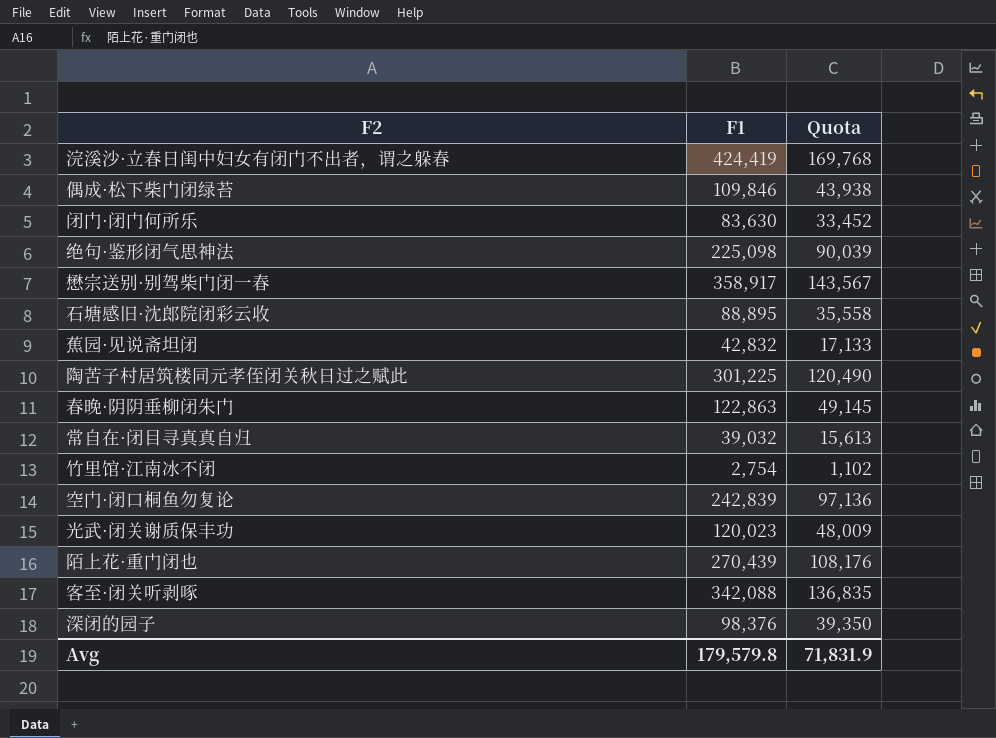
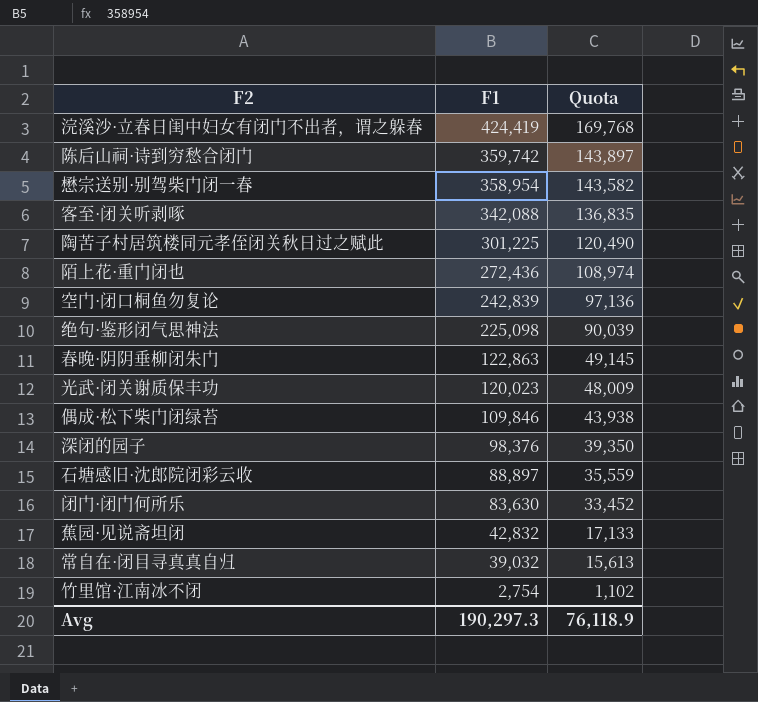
row order: none -> F1 descending
row 陈后山祠·诗到穷愁合闭门: none -> 359,742 | 143,897
懋宗送别·别驾柴门闭一春 | F1: 358,917 -> 358,954
懋宗送别·别驾柴门闭一春 | Quota: 143,567 -> 143,582
陌上花·重门闭也 | F1: 270,439 -> 272,436
陌上花·重门闭也 | Quota: 108,176 -> 108,974
石塘感旧·沈郎院闭彩云收 | F1: 88,895 -> 88,897
石塘感旧·沈郎院闭彩云收 | Quota: 35,558 -> 35,559
Avg | F1: 179,579.8 -> 190,297.3
Avg | Quota: 71,831.9 -> 76,118.9

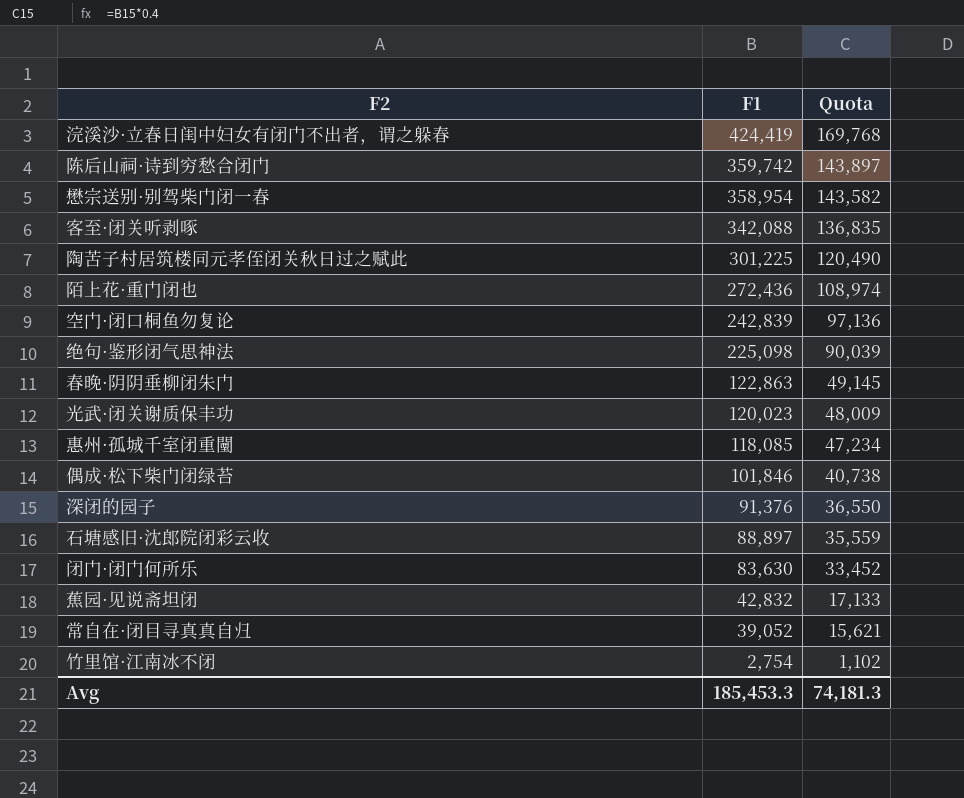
row 惠州·孤城千室闭重闉: none -> 118,085 | 47,234
偶成·松下柴门闭绿苔 | F1: 109,846 -> 101,846
偶成·松下柴门闭绿苔 | Quota: 43,938 -> 40,738
深闭的园子 | F1: 98,376 -> 91,376
深闭的园子 | Quota: 39,350 -> 36,550
常自在·闭目寻真真自归 | F1: 39,032 -> 39,052
常自在·闭目寻真真自归 | Quota: 15,613 -> 15,621
Avg | F1: 190,297.3 -> 185,453.3
Avg | Quota: 76,118.9 -> 74,181.3

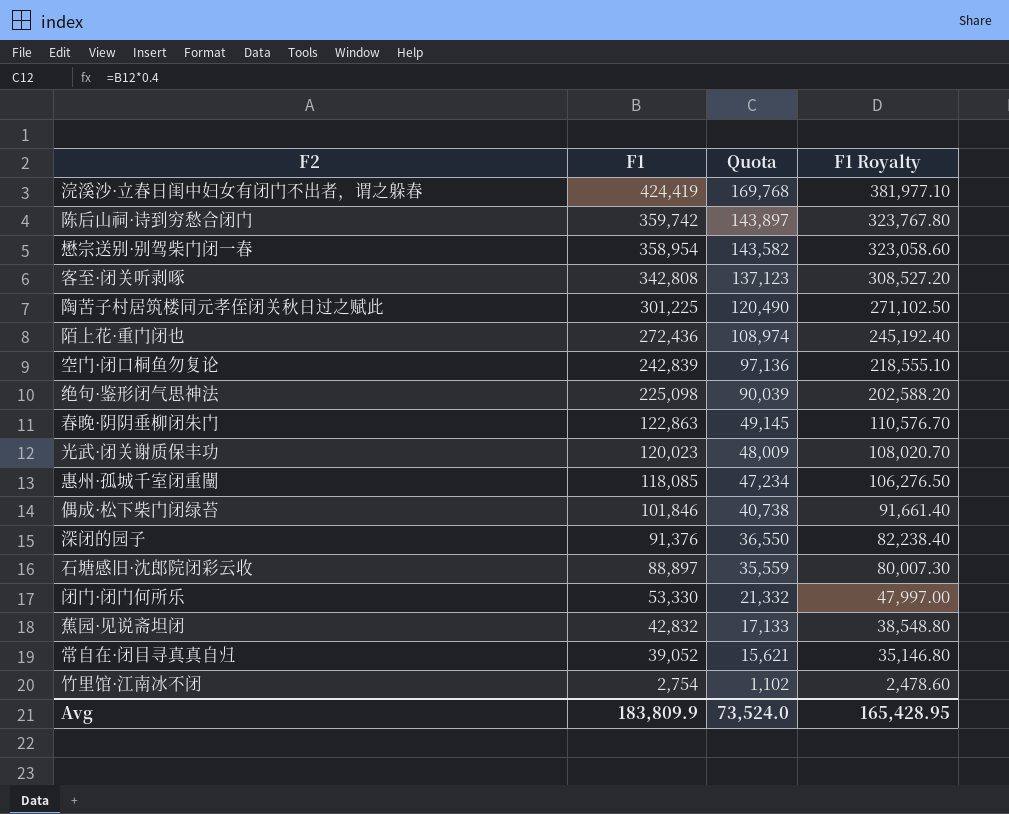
column F1 Royalty | formula: none -> [F1] * 0.9
客至·闭关听剥啄 | F1: 342,088 -> 342,808
客至·闭关听剥啄 | Quota: 136,835 -> 137,123
闭门·闭门何所乐 | F1: 83,630 -> 53,330
闭门·闭门何所乐 | Quota: 33,452 -> 21,332
Avg | F1: 185,453.3 -> 183,809.9
Avg | Quota: 74,181.3 -> 73,524.0

